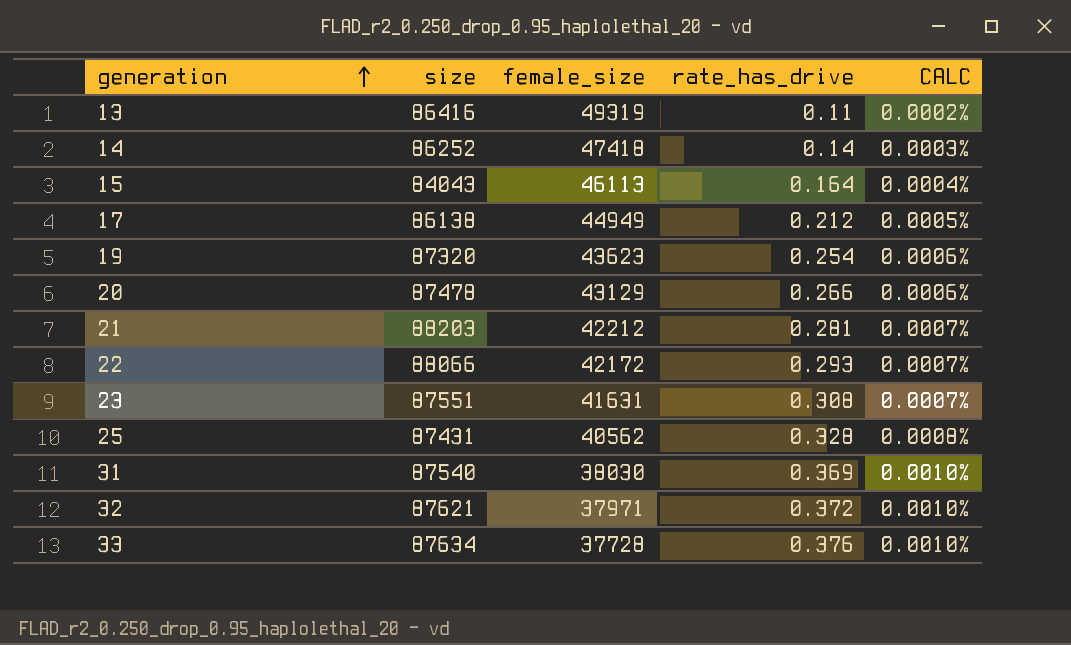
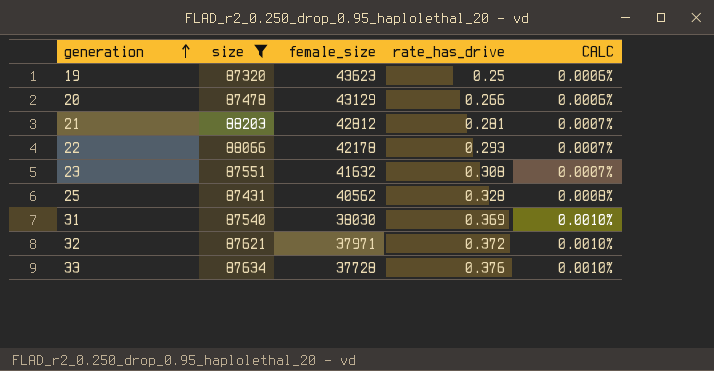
filter: none -> size >= 87320
19 | rate_has_drive: 0.254 -> 0.25
21 | female_size: 42212 -> 42812
22 | female_size: 42172 -> 42178
23 | female_size: 41631 -> 41632

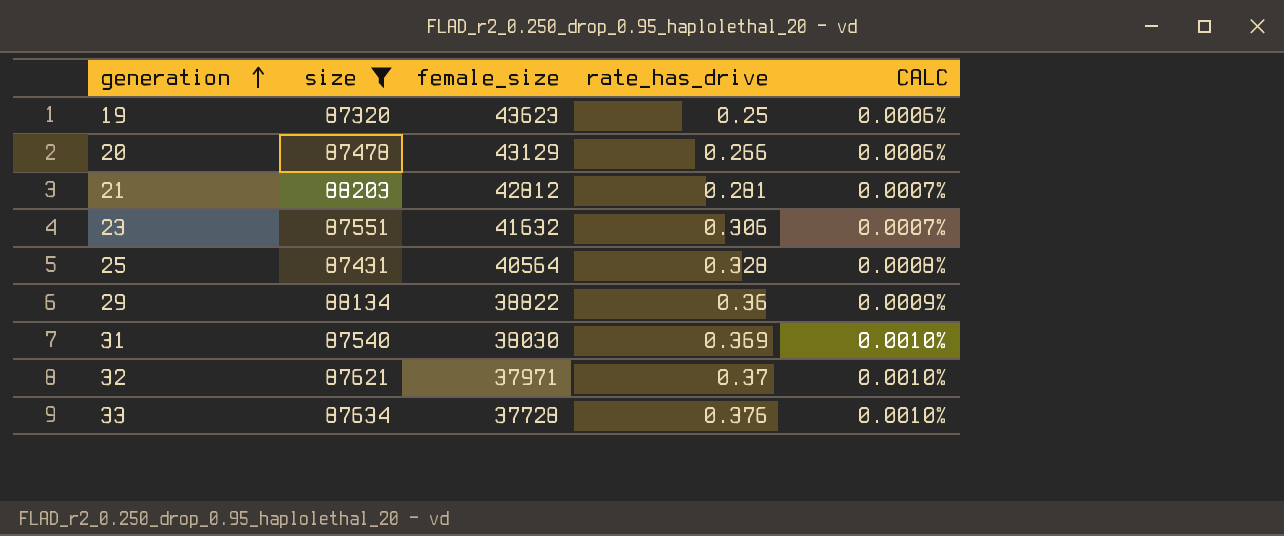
row 22: 88066 | 42178 | 0.293 | 0.0007% -> none
23 | rate_has_drive: 0.308 -> 0.306
25 | female_size: 40562 -> 40564
row 29: none -> 88134 | 38822 | 0.36 | 0.0009%
32 | rate_has_drive: 0.372 -> 0.37

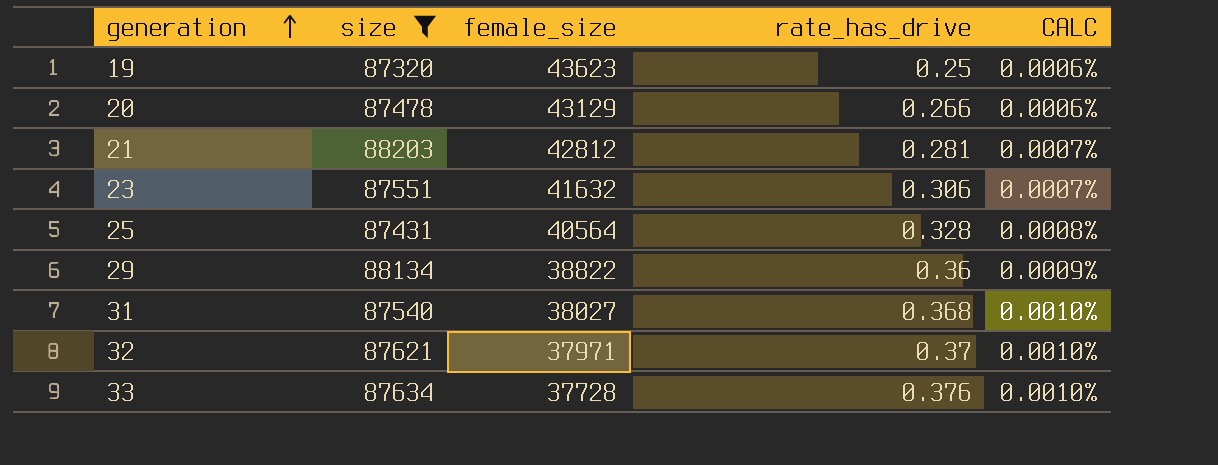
31 | female_size: 38030 -> 38027
31 | rate_has_drive: 0.369 -> 0.368

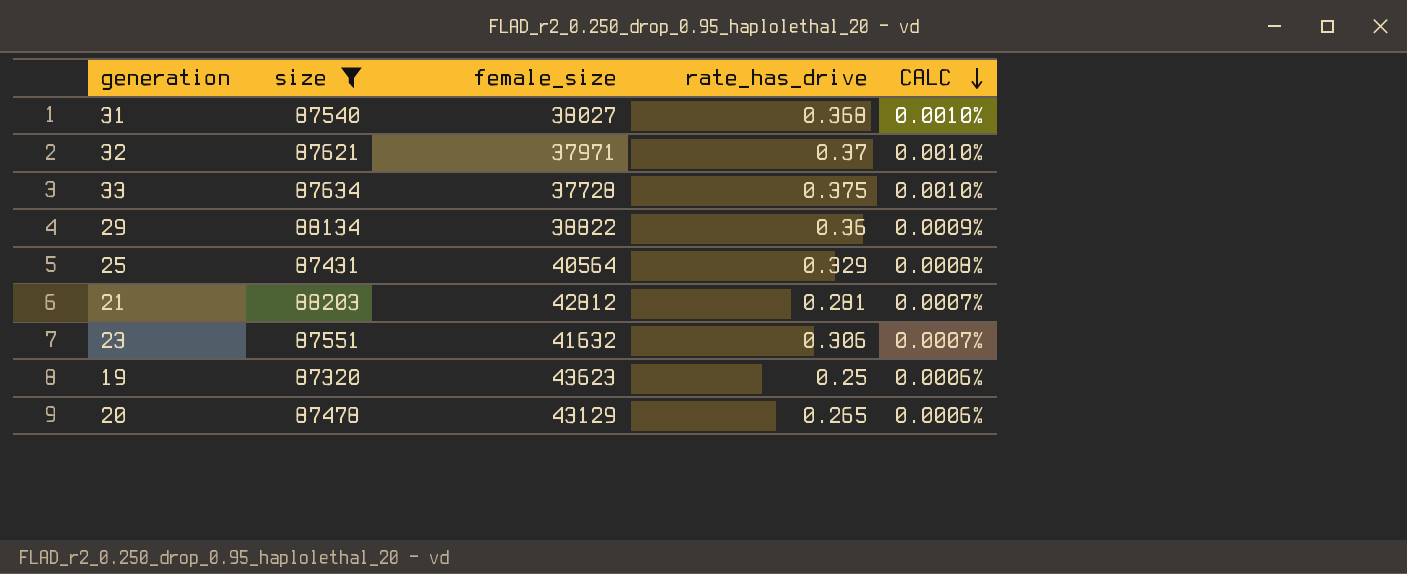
row order: generation ascending -> CALC descending
33 | rate_has_drive: 0.376 -> 0.375
25 | rate_has_drive: 0.328 -> 0.329
20 | rate_has_drive: 0.266 -> 0.265

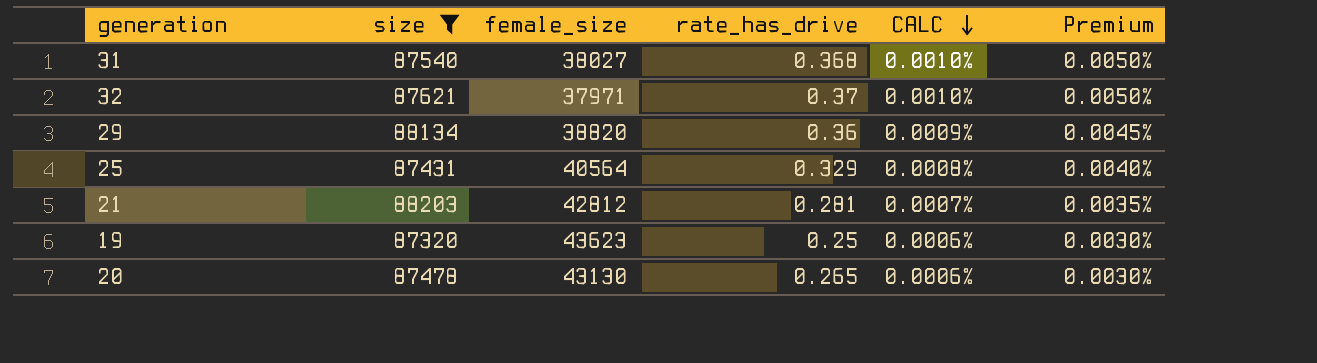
column Premium | formula: none -> [CALC] * 5
row 33: 87634 | 37728 | 0.375 | 0.0010% -> none
row 23: 87551 | 41632 | 0.306 | 0.0007% -> none
29 | female_size: 38822 -> 38820
20 | female_size: 43129 -> 43130

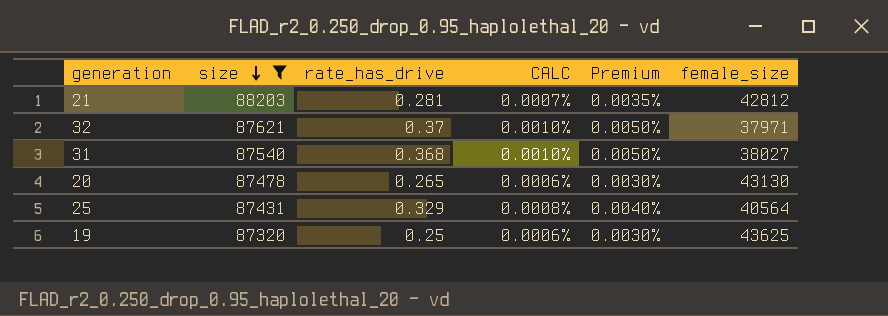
row order: CALC descending -> size descending
column female_size | position: 3 -> 6
row 29: 88134 | 38820 | 0.36 | 0.0009% | 0.0045% -> none
19 | female_size: 43623 -> 43625

